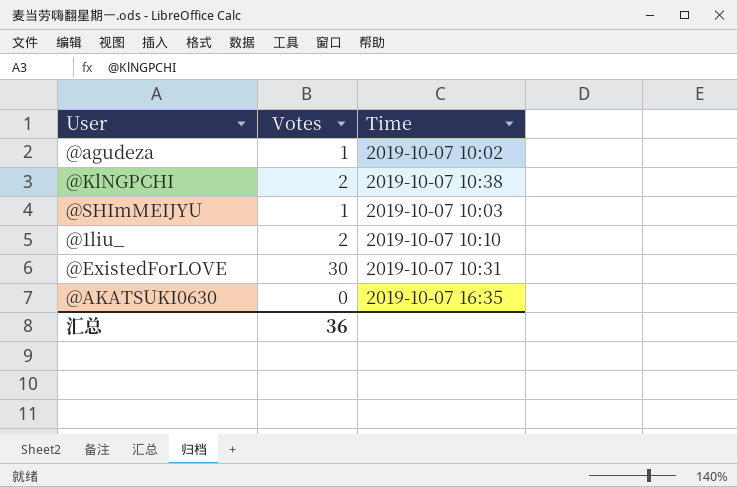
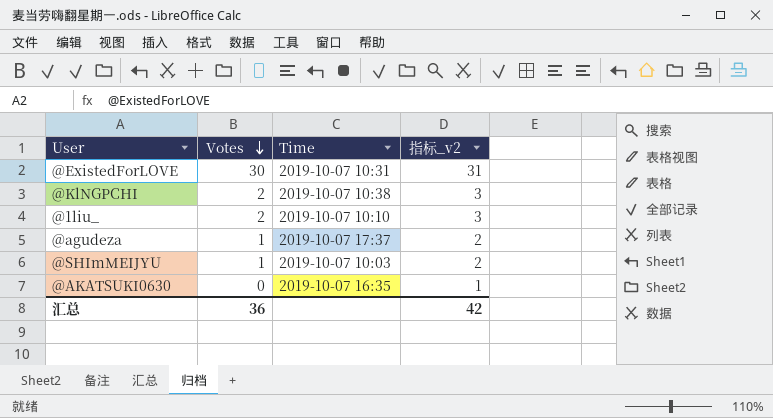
row order: none -> Votes descending
column 指标_v2 | formula: none -> [Votes] + 1
@agudeza | Time: 2019-10-07 10:02 -> 2019-10-07 17:37

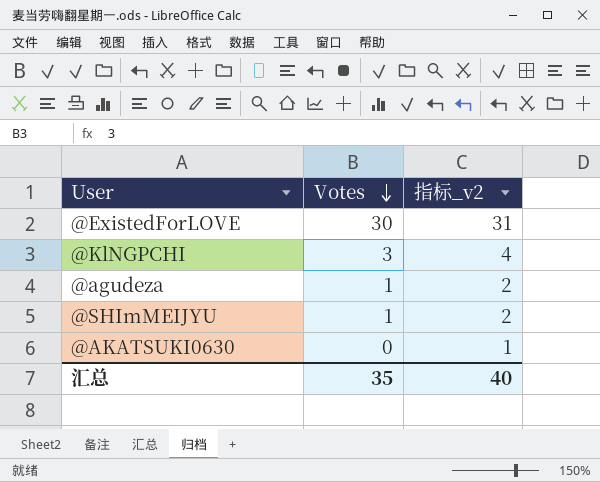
column Time | position: 3 -> none
row @1liu_: 2 | 2019-10-07 10:10 | 3 -> none
@KlNGPCHI | Votes: 2 -> 3
@KlNGPCHI | 指标_v2: 3 -> 4
汇总 | Votes: 36 -> 35
汇总 | 指标_v2: 42 -> 40

